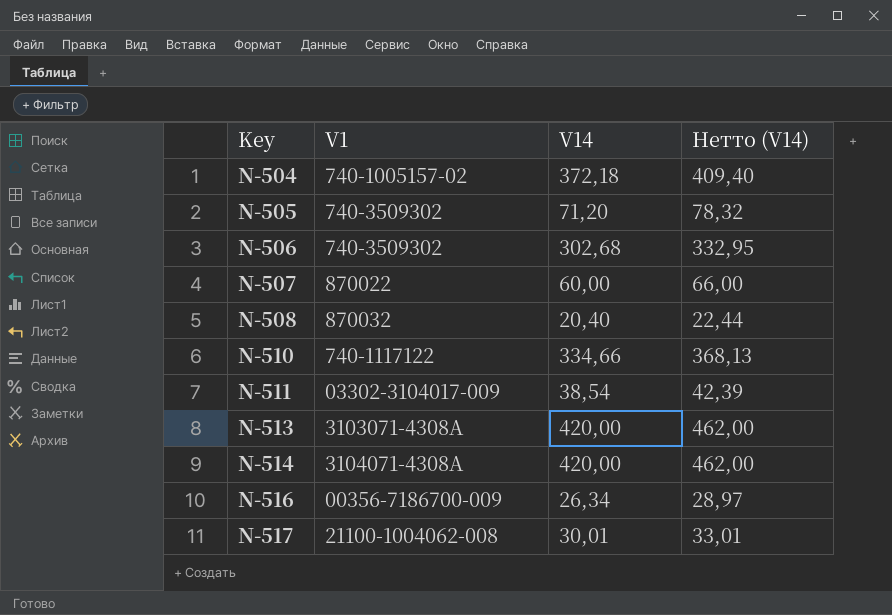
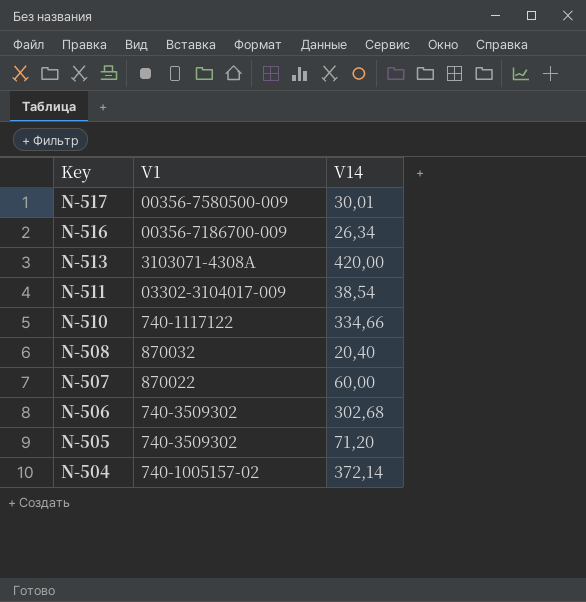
row order: Key ascending -> Key descending
column Нетто (V14) | formula: [V14] * 1,1 -> none
row N-514: 3104071-4308А | 420,00 | 462,00 -> none
N-517 | V1: 21100-1004062-008 -> 00356-7580500-009
N-504 | V14: 372,18 -> 372,14

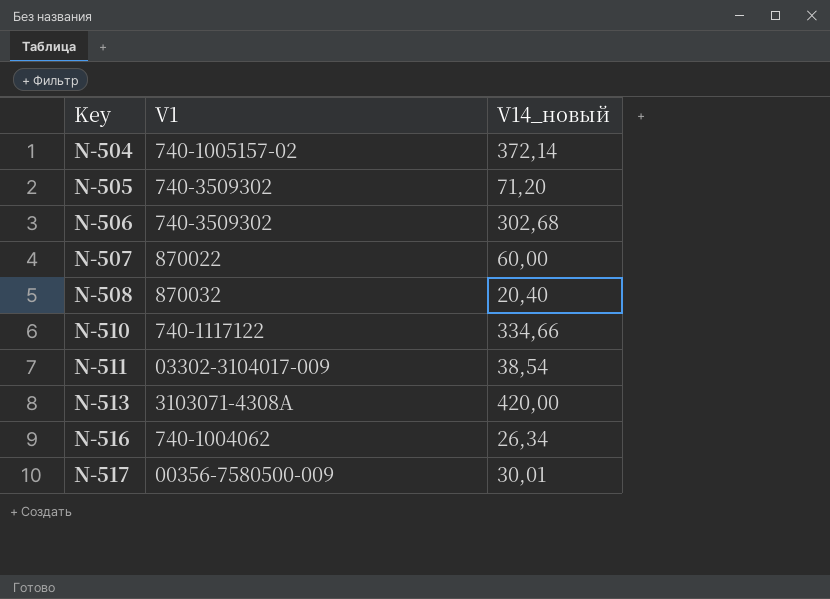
row order: Key descending -> Key ascending
column name: V14 -> V14_новый
N-516 | V1: 00356-7186700-009 -> 740-1004062

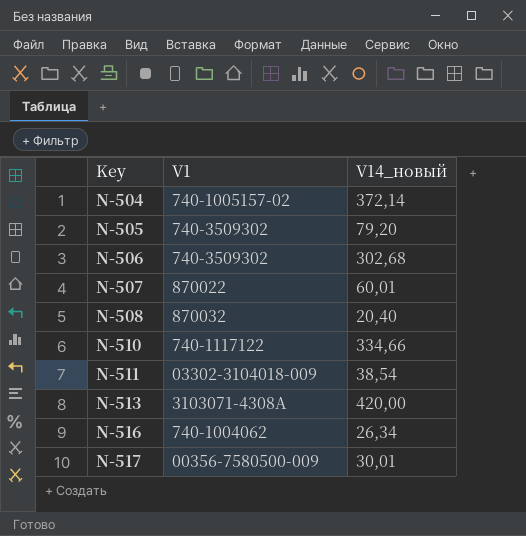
N-505 | V14_новый: 71,20 -> 79,20
N-507 | V14_новый: 60,00 -> 60,01
N-511 | V1: 03302-3104017-009 -> 03302-3104018-009

